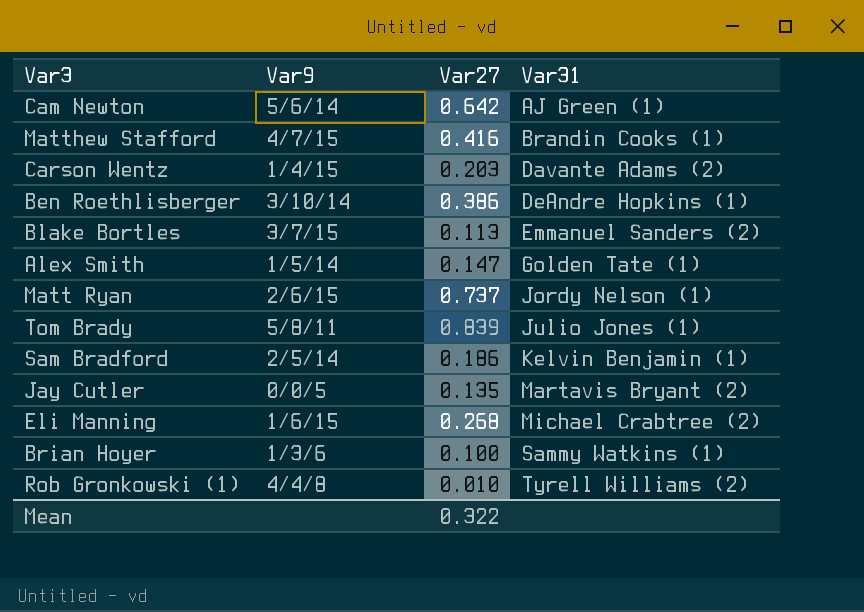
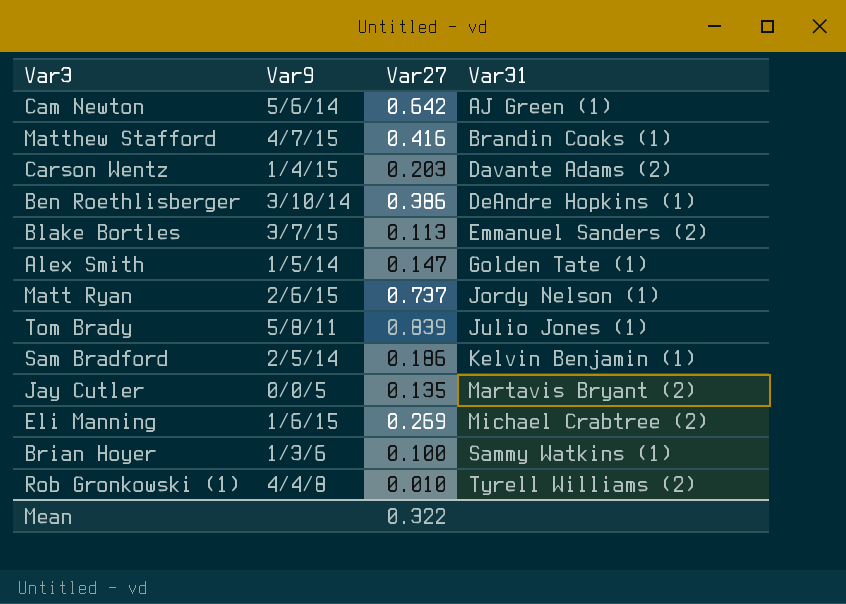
Eli Manning | Var27: 0.268 -> 0.269

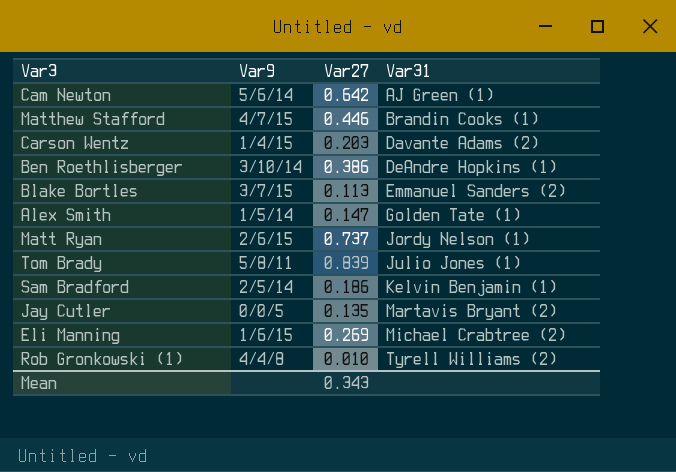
row Brian Hoyer: 1/3/6 | 0.100 | Sammy Watkins (1) -> none
Matthew Stafford | Var27: 0.416 -> 0.446
Mean | Var27: 0.322 -> 0.343

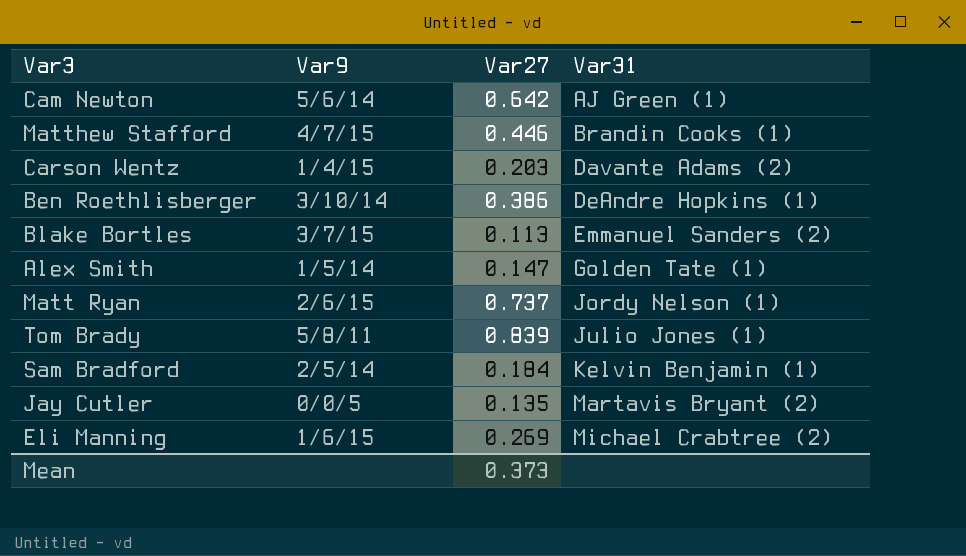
row Rob Gronkowski (1): 4/4/8 | 0.010 | Tyrell Williams (2) -> none
Sam Bradford | Var27: 0.186 -> 0.184
Mean | Var27: 0.343 -> 0.373

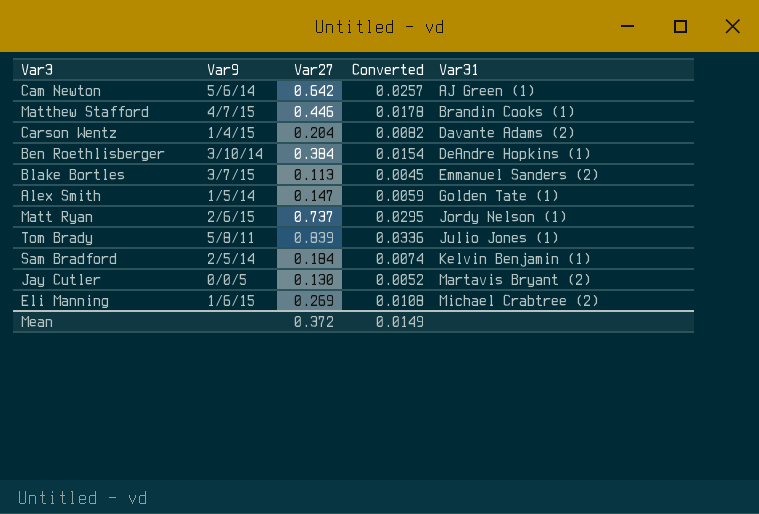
column Converted | formula: none -> [Var27] * 0.04
Carson Wentz | Var27: 0.203 -> 0.204
Ben Roethlisberger | Var27: 0.386 -> 0.384
Jay Cutler | Var27: 0.135 -> 0.130
Mean | Var27: 0.373 -> 0.372

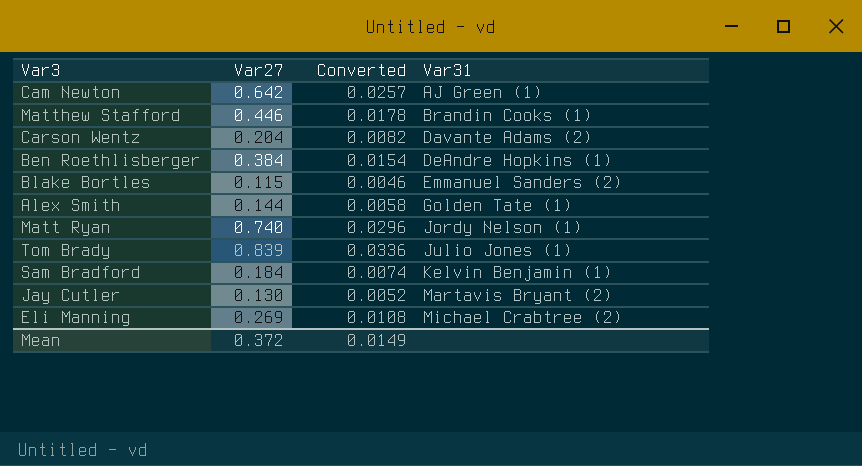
column Var9 | position: 2 -> none
Blake Bortles | Var27: 0.113 -> 0.115
Blake Bortles | Converted: 0.0045 -> 0.0046
Alex Smith | Var27: 0.147 -> 0.144
Alex Smith | Converted: 0.0059 -> 0.0058
Matt Ryan | Var27: 0.737 -> 0.740
Matt Ryan | Converted: 0.0295 -> 0.0296

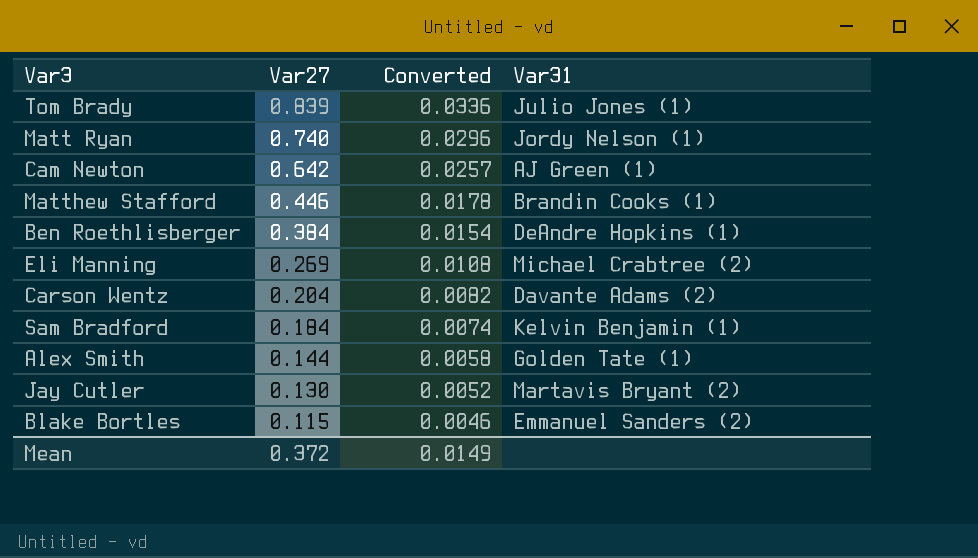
row order: Var31 ascending -> Var27 descending

